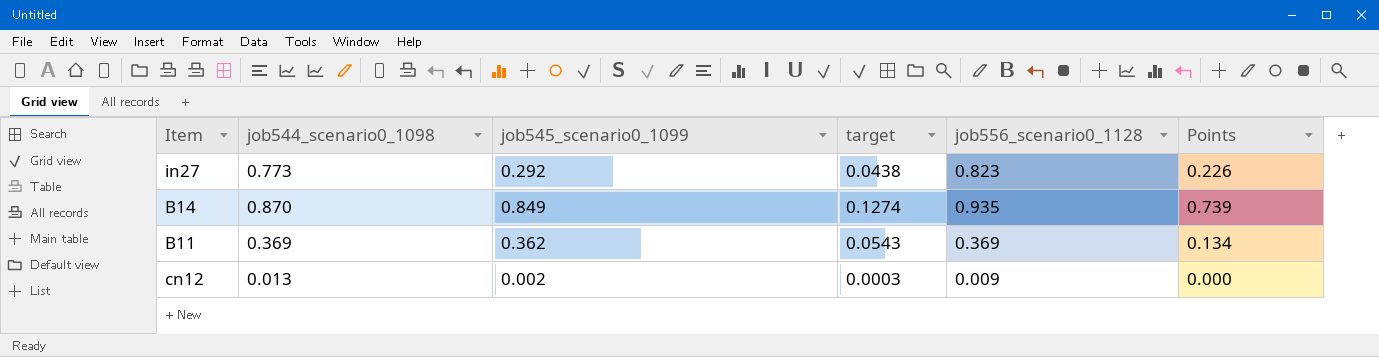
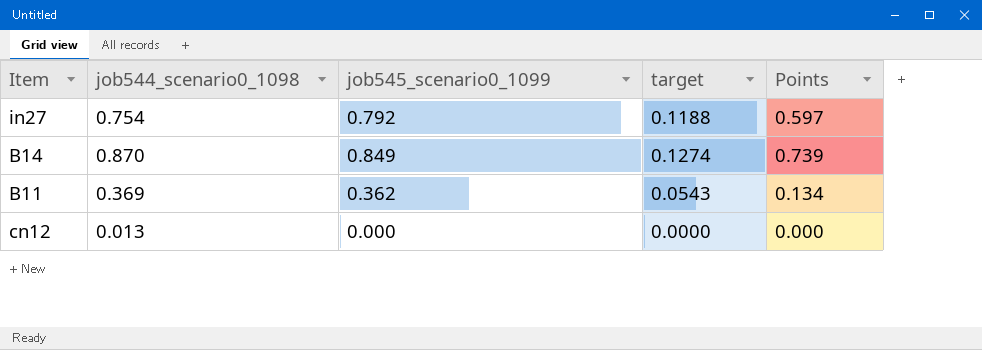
column job556_scenario0_1128 | position: 5 -> none
in27 | job544_scenario0_1098: 0.773 -> 0.754
in27 | job545_scenario0_1099: 0.292 -> 0.792
in27 | target: 0.0438 -> 0.1188
in27 | Points: 0.226 -> 0.597
cn12 | job545_scenario0_1099: 0.002 -> 0.000
cn12 | target: 0.0003 -> 0.0000

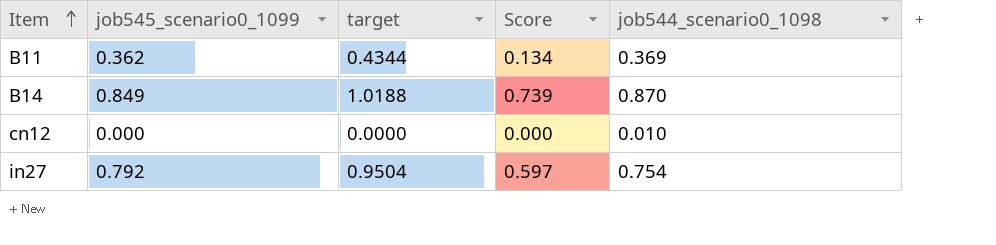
row order: none -> Item ascending
column target | formula: [job545_scenario0_1099] * 0.15 -> [job545_scenario0_1099] * 1.2
column name: Points -> Score
column job544_scenario0_1098 | position: 2 -> 5
cn12 | job544_scenario0_1098: 0.013 -> 0.010

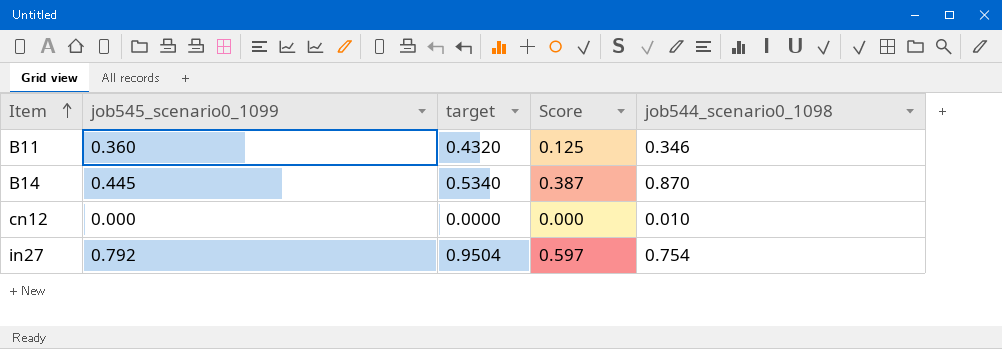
B11 | job545_scenario0_1099: 0.362 -> 0.360
B11 | target: 0.4344 -> 0.4320
B11 | Score: 0.134 -> 0.125
B11 | job544_scenario0_1098: 0.369 -> 0.346
B14 | job545_scenario0_1099: 0.849 -> 0.445
B14 | target: 1.0188 -> 0.5340
B14 | Score: 0.739 -> 0.387

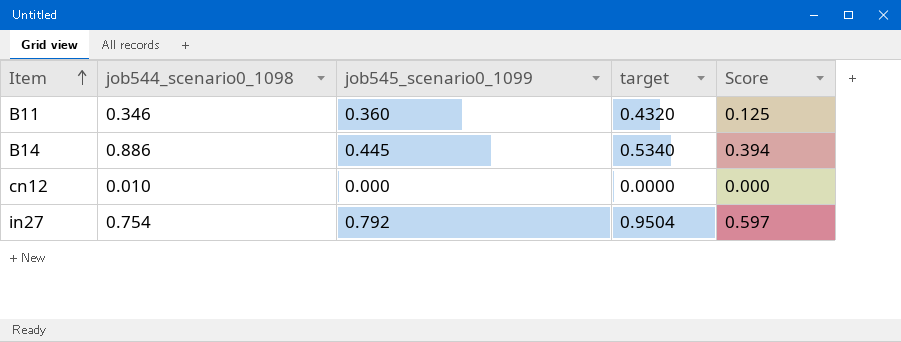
column job544_scenario0_1098 | position: 5 -> 2
B14 | job544_scenario0_1098: 0.870 -> 0.886
B14 | Score: 0.387 -> 0.394

